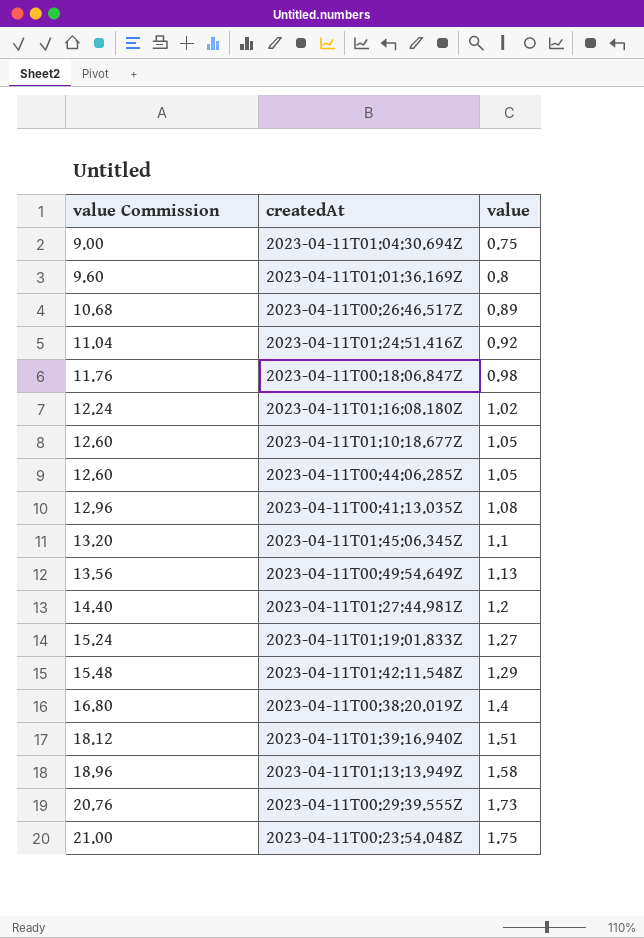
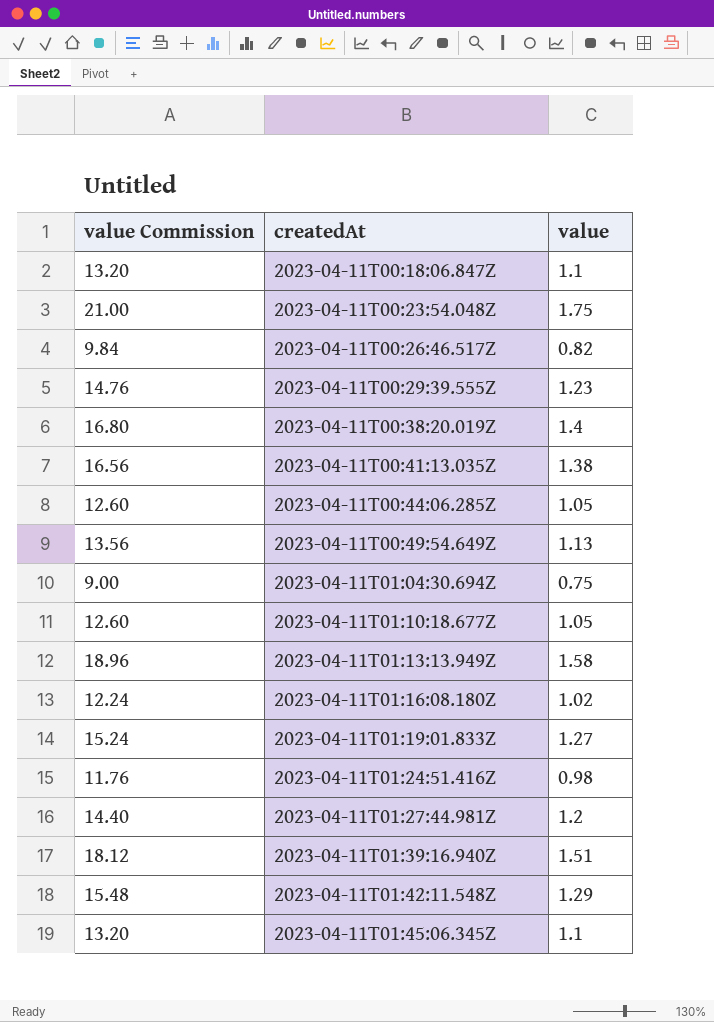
row order: value Commission ascending -> createdAt ascending
row 2023-04-11T01:01:36.169Z: 9.60 | 0.8 -> none
2023-04-11T00:18:06.847Z | value Commission: 11.76 -> 13.20
2023-04-11T00:18:06.847Z | value: 0.98 -> 1.1
2023-04-11T00:26:46.517Z | value Commission: 10.68 -> 9.84
2023-04-11T00:26:46.517Z | value: 0.89 -> 0.82
2023-04-11T00:29:39.555Z | value Commission: 20.76 -> 14.76
2023-04-11T00:29:39.555Z | value: 1.73 -> 1.23
2023-04-11T00:41:13.035Z | value Commission: 12.96 -> 16.56
2023-04-11T00:41:13.035Z | value: 1.08 -> 1.38
2023-04-11T01:24:51.416Z | value Commission: 11.04 -> 11.76
2023-04-11T01:24:51.416Z | value: 0.92 -> 0.98

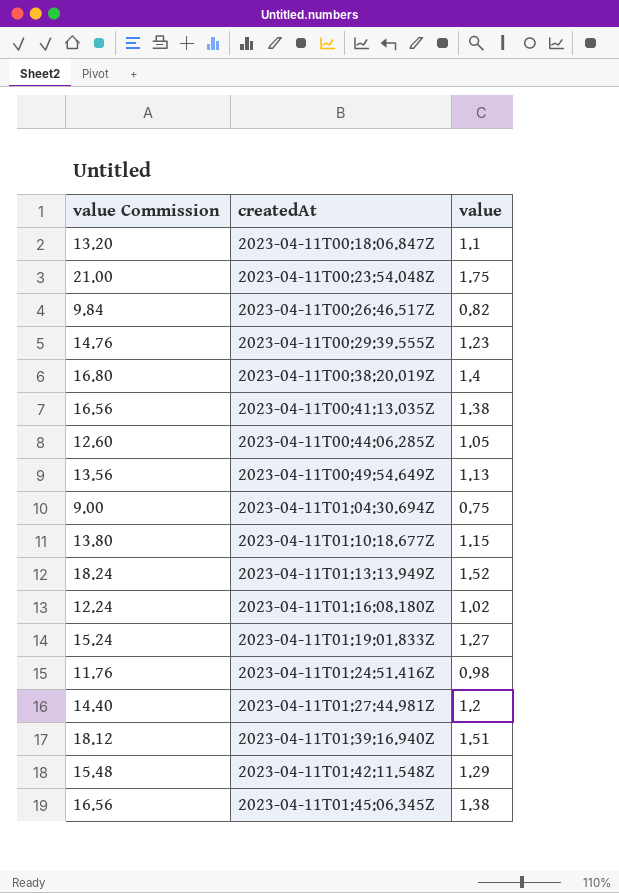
2023-04-11T01:10:18.677Z | value Commission: 12.60 -> 13.80
2023-04-11T01:10:18.677Z | value: 1.05 -> 1.15
2023-04-11T01:13:13.949Z | value Commission: 18.96 -> 18.24
2023-04-11T01:13:13.949Z | value: 1.58 -> 1.52
2023-04-11T01:45:06.345Z | value Commission: 13.20 -> 16.56
2023-04-11T01:45:06.345Z | value: 1.1 -> 1.38

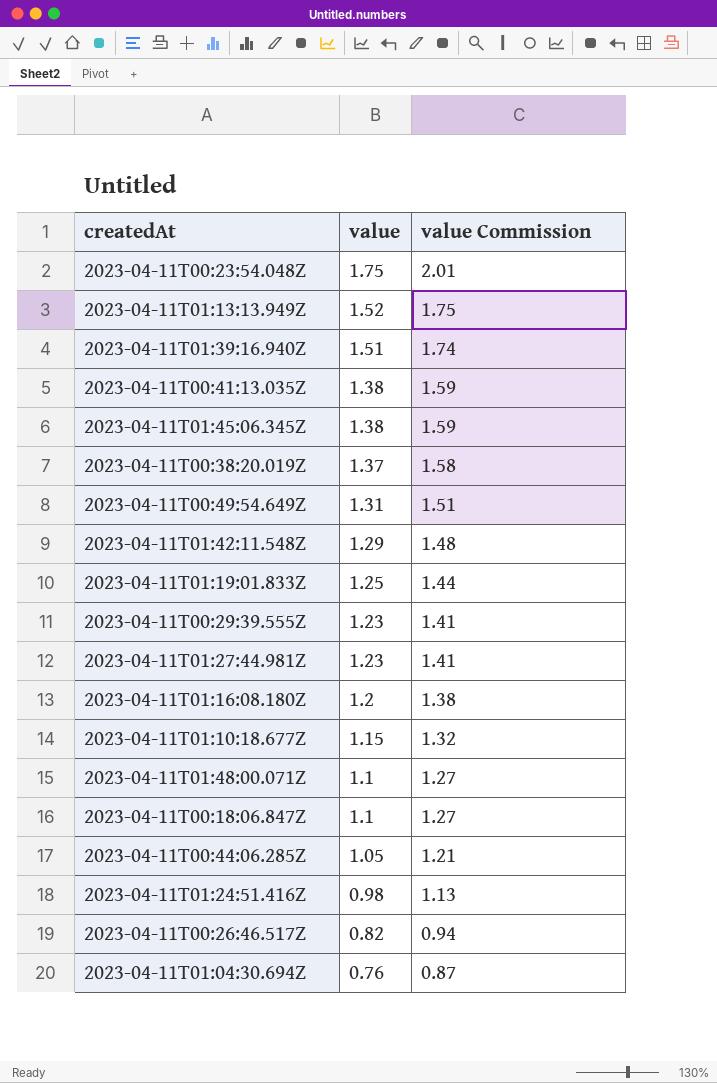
row order: createdAt ascending -> value descending
column value Commission | formula: [value] * 12 -> [value] * 1.15
column value Commission | position: 1 -> 3
2023-04-11T00:38:20.019Z | value: 1.4 -> 1.37
2023-04-11T00:49:54.649Z | value: 1.13 -> 1.31
2023-04-11T01:19:01.833Z | value: 1.27 -> 1.25
2023-04-11T01:27:44.981Z | value: 1.2 -> 1.23
2023-04-11T01:16:08.180Z | value: 1.02 -> 1.2
row 2023-04-11T01:48:00.071Z: none -> 1.1 | 1.27
2023-04-11T01:04:30.694Z | value: 0.75 -> 0.76

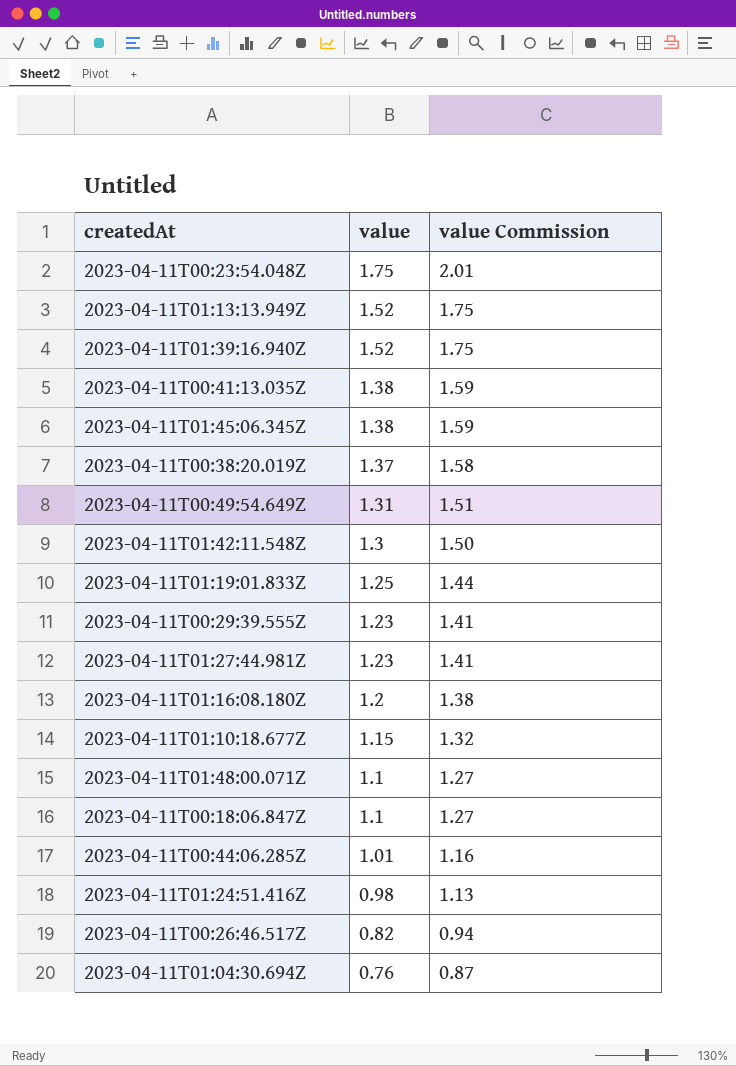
2023-04-11T01:39:16.940Z | value: 1.51 -> 1.52
2023-04-11T01:39:16.940Z | value Commission: 1.74 -> 1.75
2023-04-11T01:42:11.548Z | value: 1.29 -> 1.3
2023-04-11T01:42:11.548Z | value Commission: 1.48 -> 1.50
2023-04-11T00:44:06.285Z | value: 1.05 -> 1.01
2023-04-11T00:44:06.285Z | value Commission: 1.21 -> 1.16

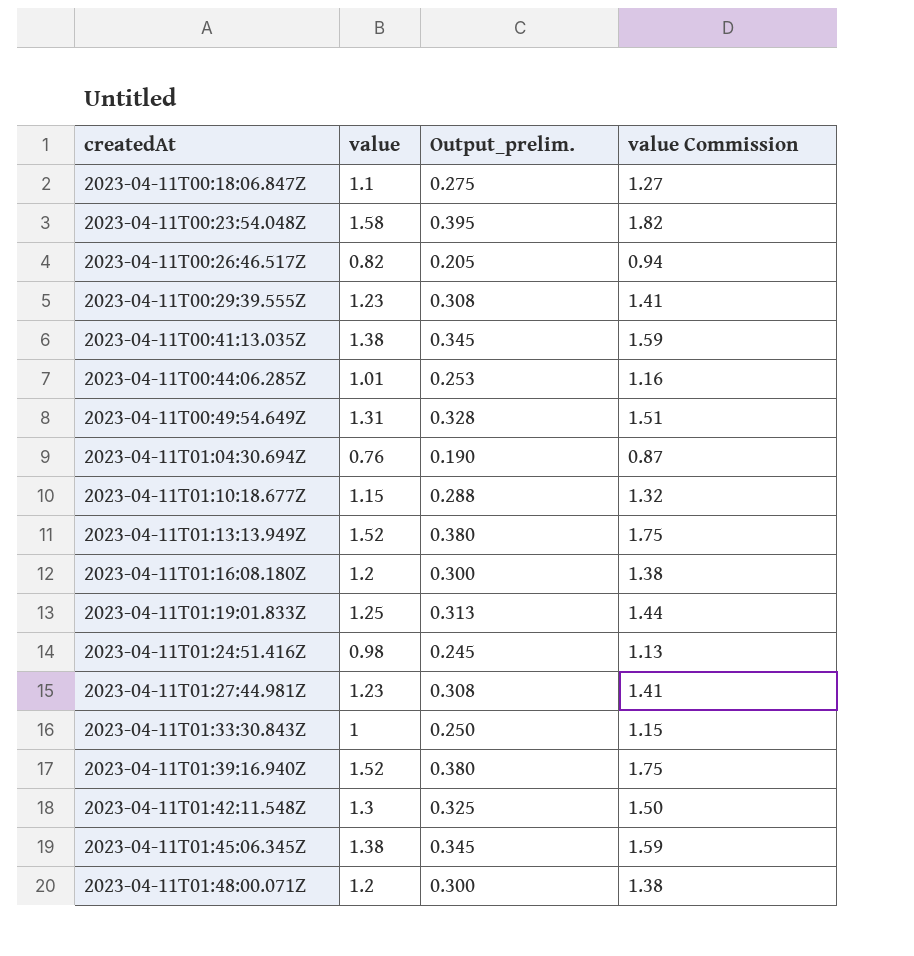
row order: value descending -> createdAt ascending
column Output_prelim. | formula: none -> [value] * 0.25
row 2023-04-11T00:38:20.019Z: 1.37 | 1.58 -> none
2023-04-11T00:23:54.048Z | value: 1.75 -> 1.58
2023-04-11T00:23:54.048Z | value Commission: 2.01 -> 1.82
row 2023-04-11T01:33:30.843Z: none -> 1 | 0.250 | 1.15
2023-04-11T01:48:00.071Z | value: 1.1 -> 1.2
2023-04-11T01:48:00.071Z | value Commission: 1.27 -> 1.38

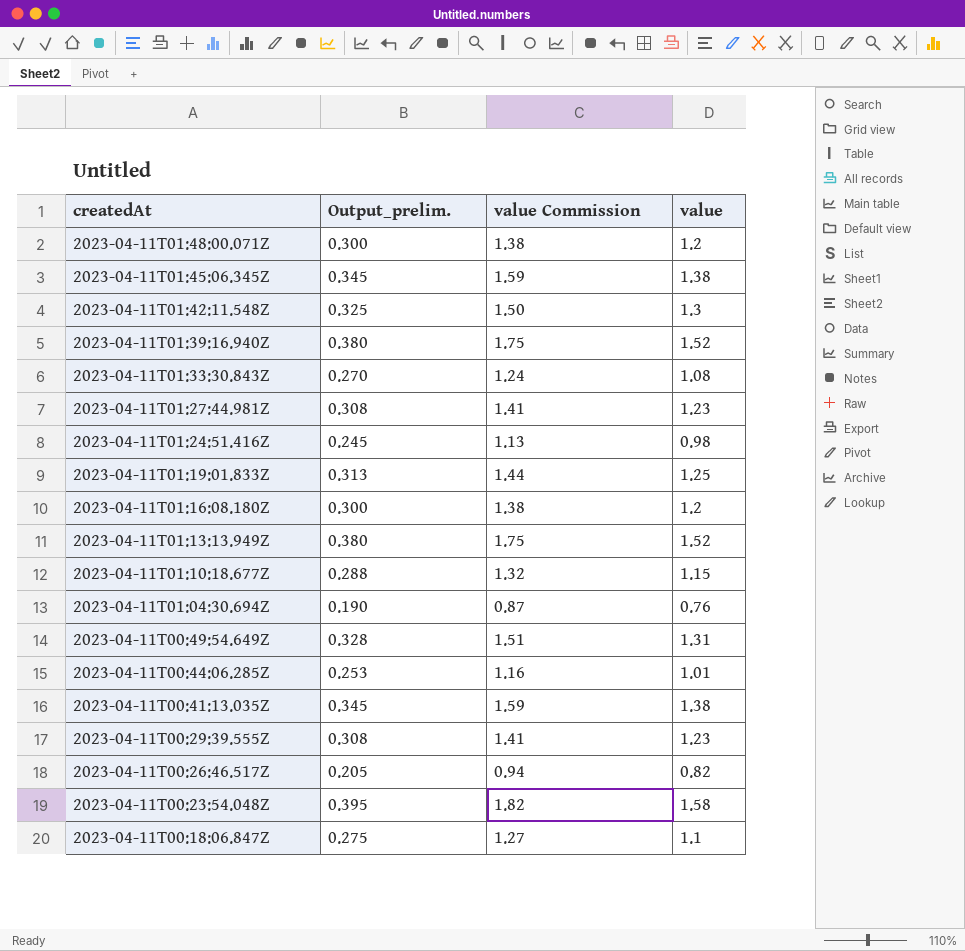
row order: createdAt ascending -> createdAt descending
column value | position: 2 -> 4
2023-04-11T01:33:30.843Z | Output_prelim.: 0.250 -> 0.270
2023-04-11T01:33:30.843Z | value Commission: 1.15 -> 1.24
2023-04-11T01:33:30.843Z | value: 1 -> 1.08

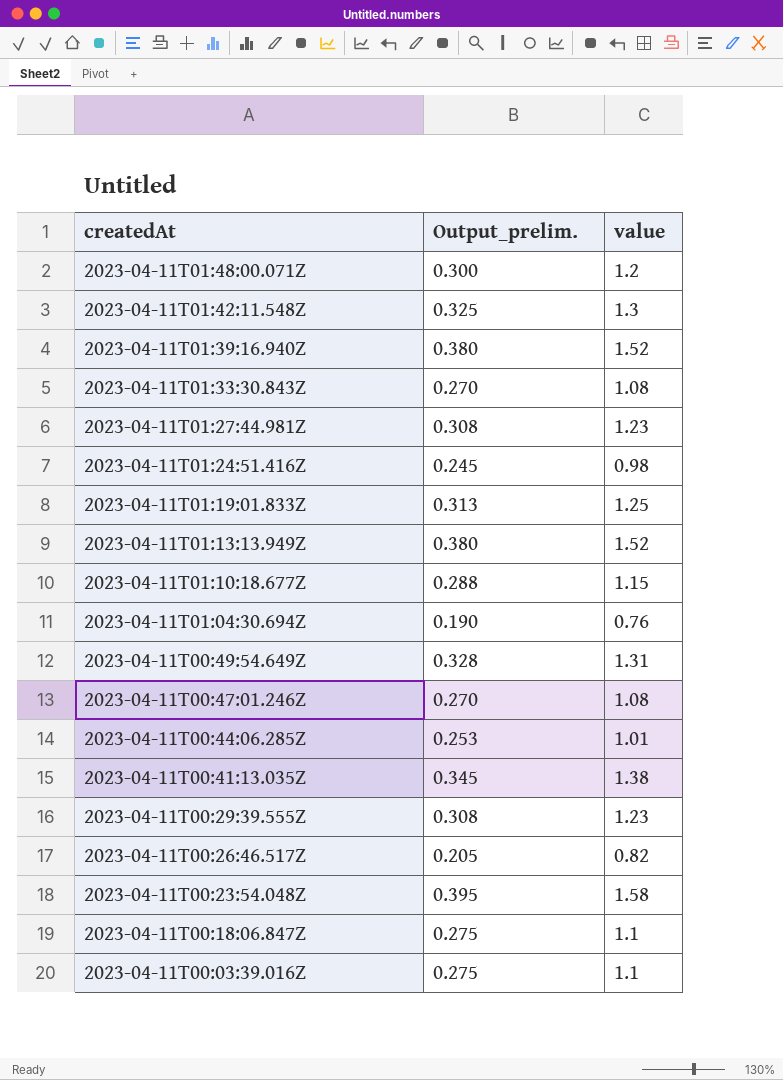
column value Commission | formula: [value] * 1.15 -> none
row 2023-04-11T01:45:06.345Z: 0.345 | 1.59 | 1.38 -> none
row 2023-04-11T01:16:08.180Z: 0.300 | 1.38 | 1.2 -> none
row 2023-04-11T00:47:01.246Z: none -> 0.270 | 1.08
row 2023-04-11T00:03:39.016Z: none -> 0.275 | 1.1

